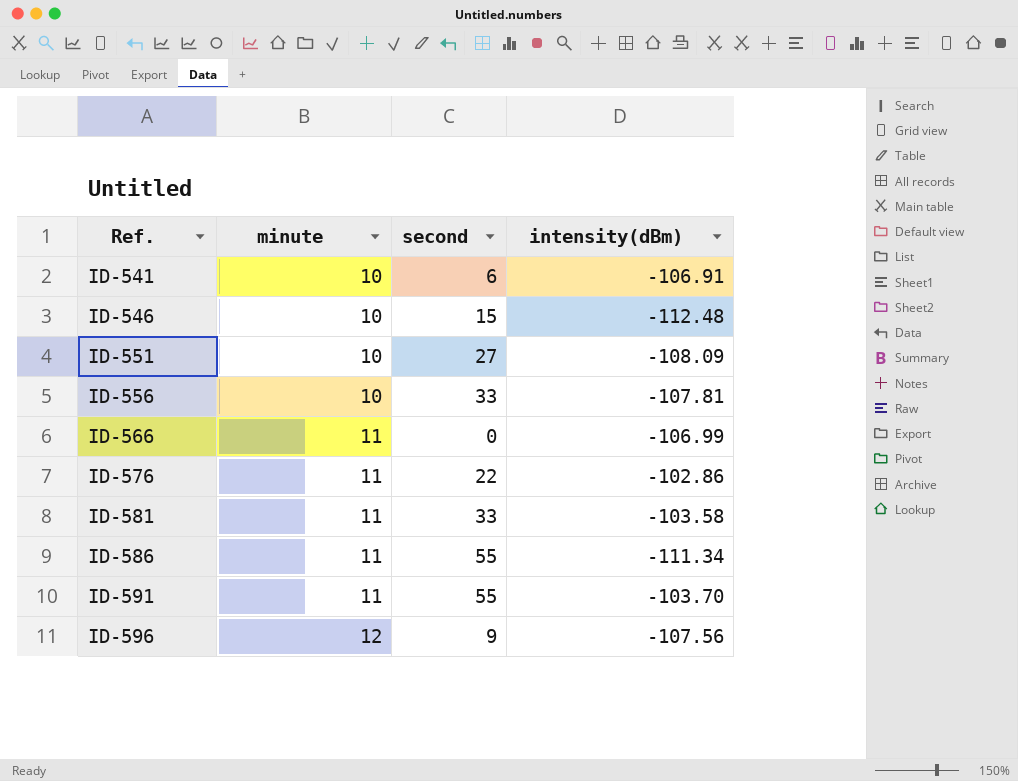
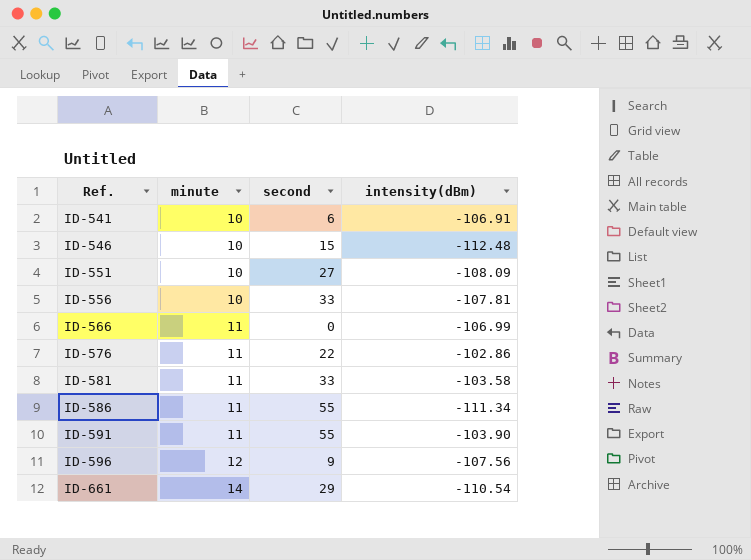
ID-591 | intensity(dBm): -103.70 -> -103.90
row ID-661: none -> 14 | 29 | -110.54

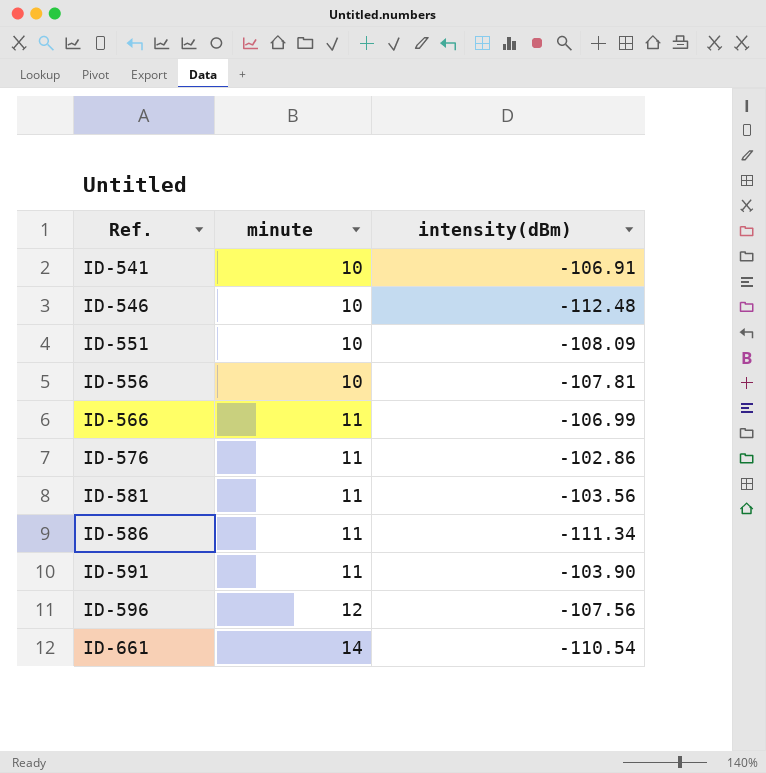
column second | position: 3 -> none
ID-581 | intensity(dBm): -103.58 -> -103.56

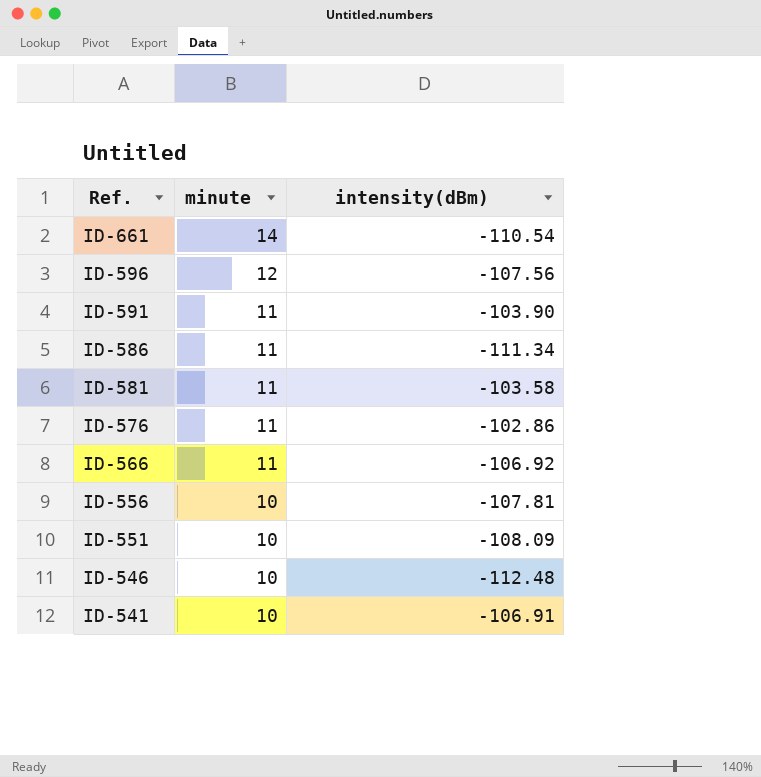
row order: Ref. ascending -> Ref. descending
ID-581 | intensity(dBm): -103.56 -> -103.58
ID-566 | intensity(dBm): -106.99 -> -106.92

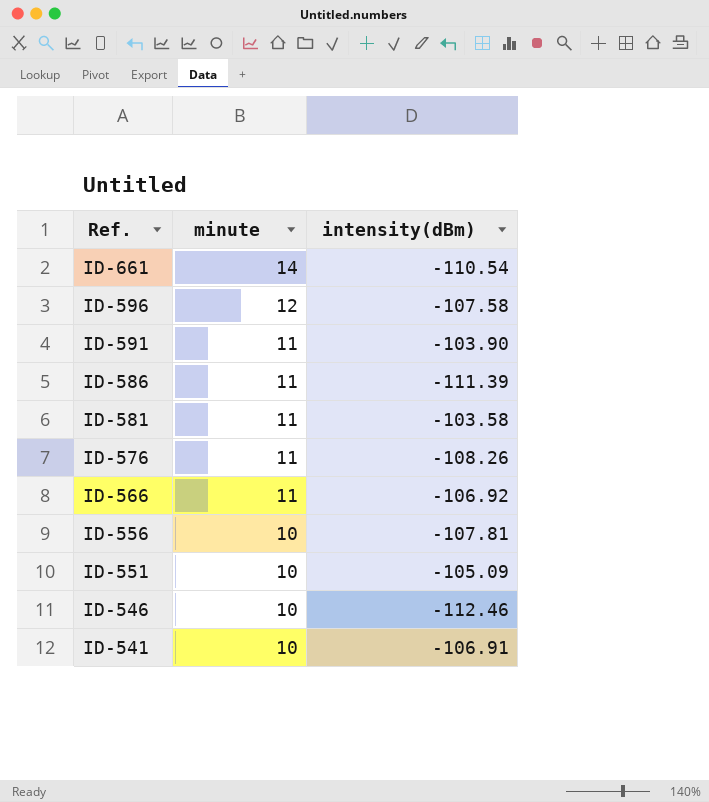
ID-596 | intensity(dBm): -107.56 -> -107.58
ID-586 | intensity(dBm): -111.34 -> -111.39
ID-576 | intensity(dBm): -102.86 -> -108.26
ID-551 | intensity(dBm): -108.09 -> -105.09
ID-546 | intensity(dBm): -112.48 -> -112.46

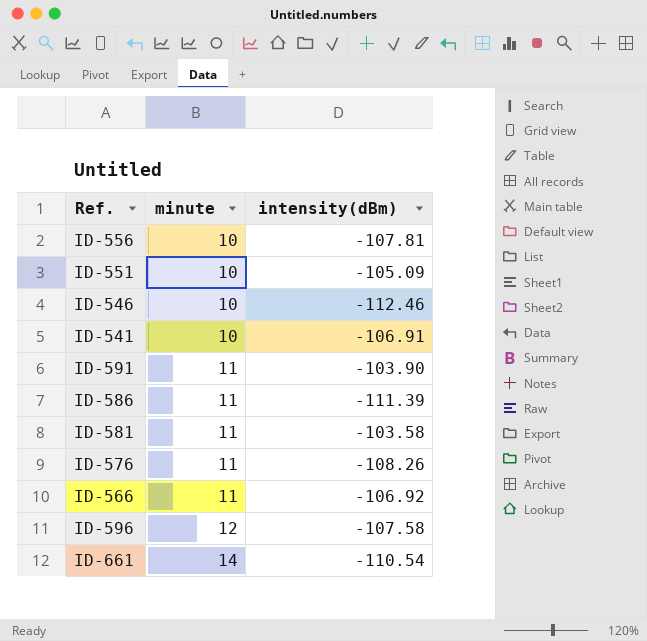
row order: Ref. descending -> minute ascending

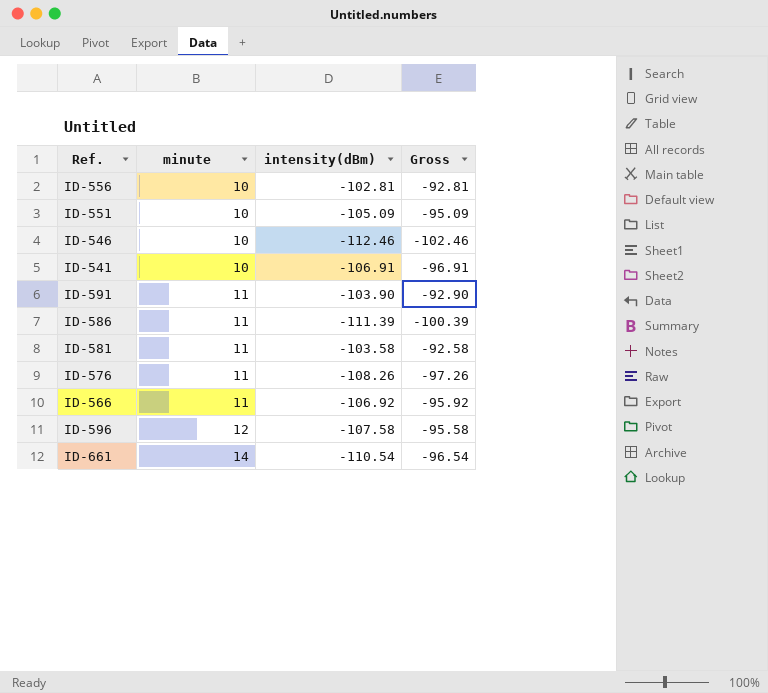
column Gross | formula: none -> [minute] + [intensity(dBm)]
ID-556 | intensity(dBm): -107.81 -> -102.81

